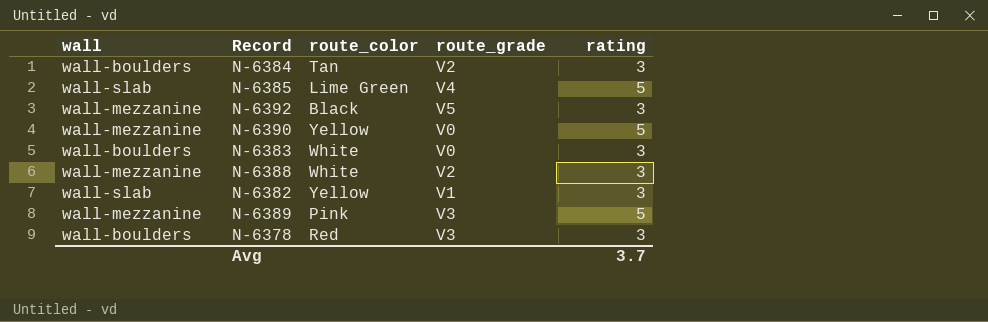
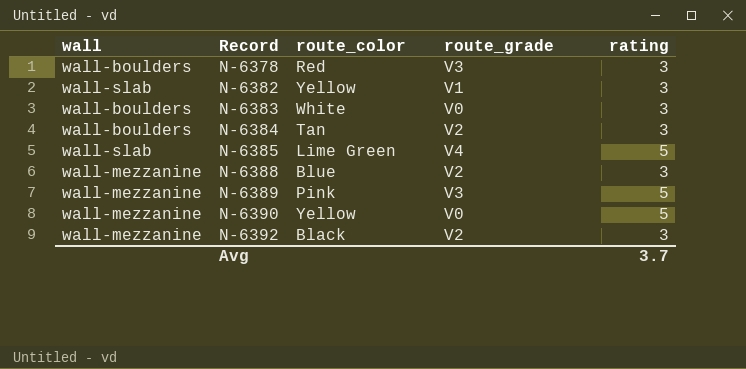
row order: none -> Record ascending
N-6388 | route_color: White -> Blue
N-6392 | route_grade: V5 -> V2

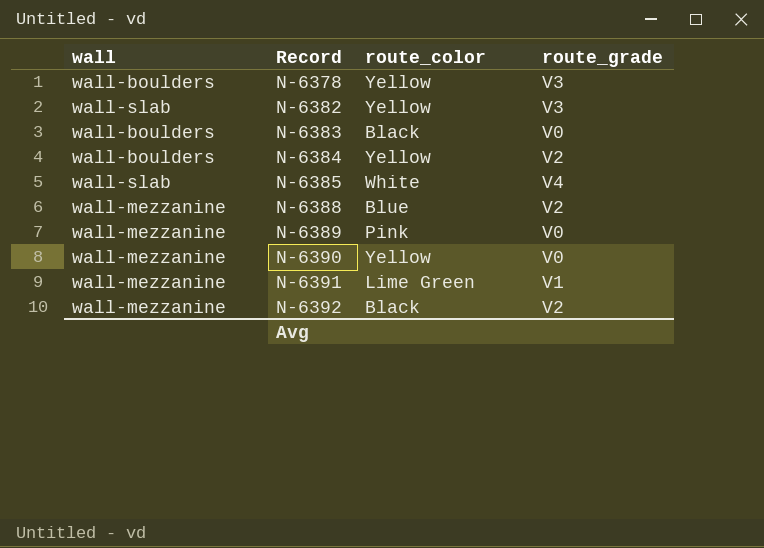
column rating | position: 5 -> none
N-6378 | route_color: Red -> Yellow
N-6382 | route_grade: V1 -> V3
N-6383 | route_color: White -> Black
N-6384 | route_color: Tan -> Yellow
N-6385 | route_color: Lime Green -> White
N-6389 | route_grade: V3 -> V0
row N-6391: none -> wall-mezzanine | Lime Green | V1

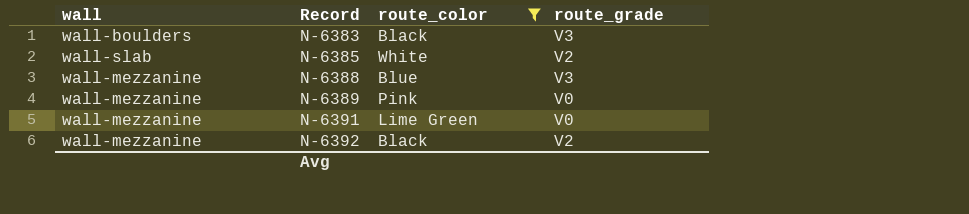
filter: none -> route_color != Yellow
N-6383 | route_grade: V0 -> V3
N-6385 | route_grade: V4 -> V2
N-6388 | route_grade: V2 -> V3
N-6391 | route_grade: V1 -> V0

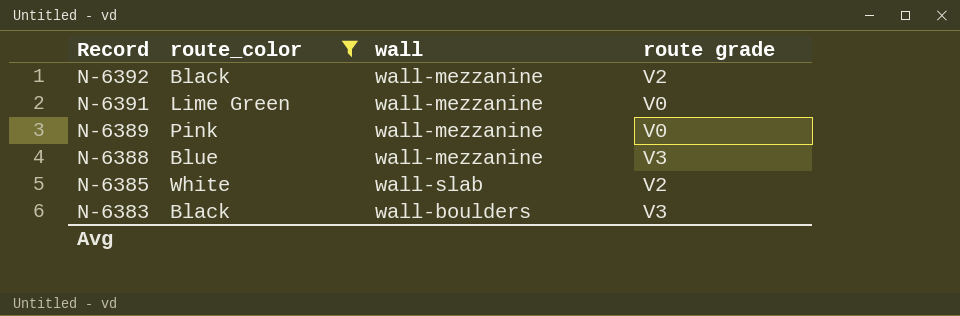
row order: Record ascending -> Record descending
column wall | position: 1 -> 3
column name: route_grade -> route grade

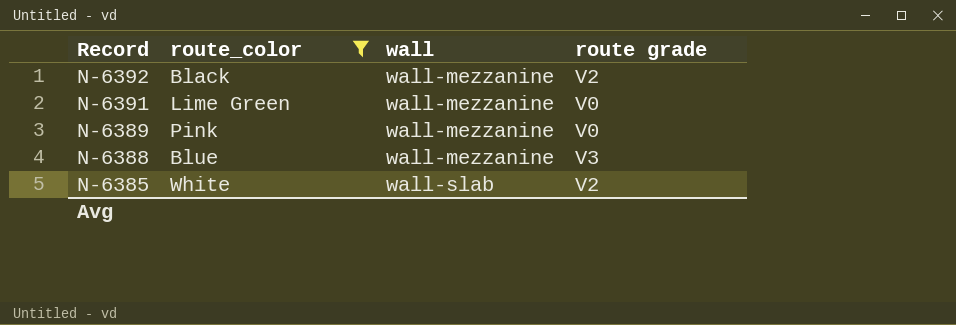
row N-6383: Black | wall-boulders | V3 -> none

